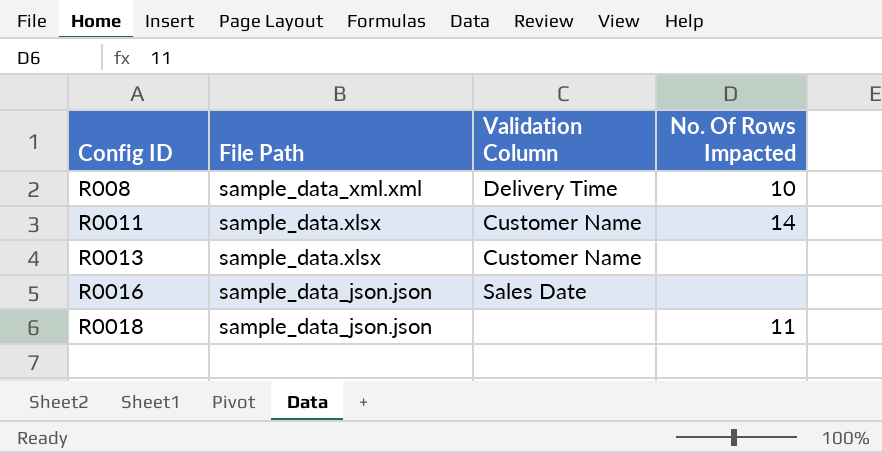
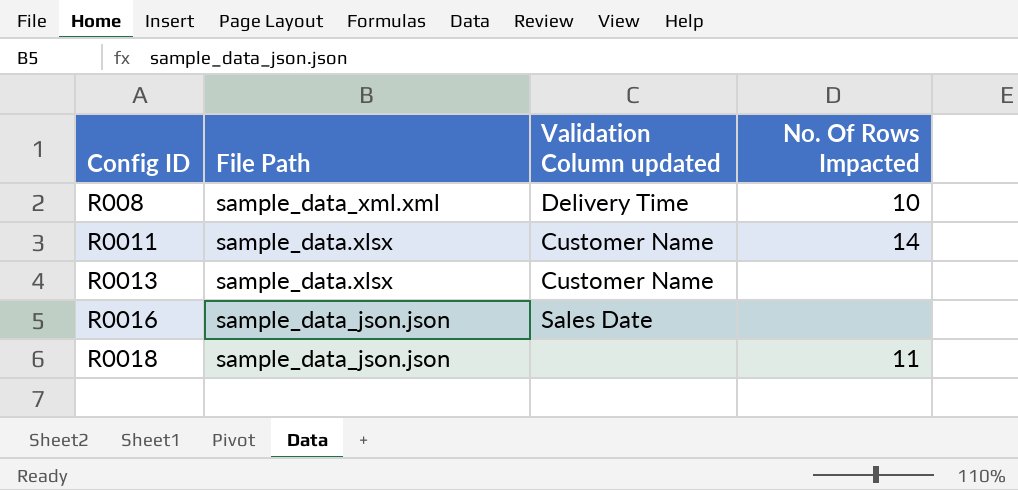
column name: Validation Column -> Validation Column updated

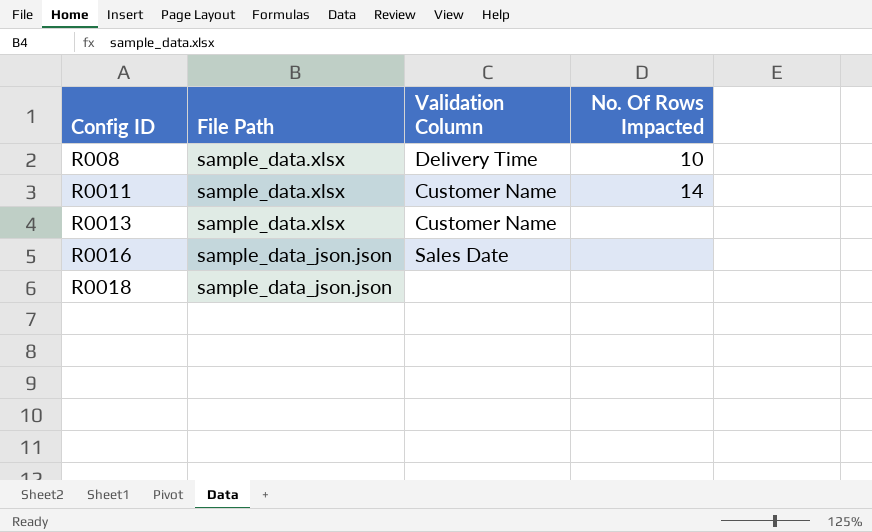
column name: Validation Column updated -> Validation Column
R008 | File Path: sample_data_xml.xml -> sample_data.xlsx
R0018 | No. Of Rows Impacted: 11 -> none

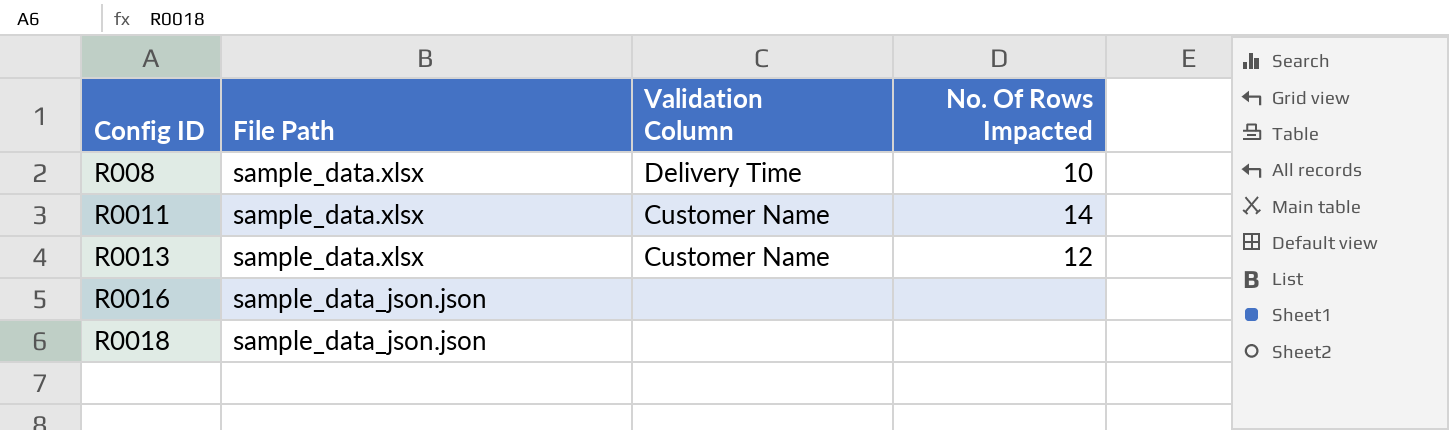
R0013 | No. Of Rows Impacted: none -> 12
R0016 | Validation Column: Sales Date -> none

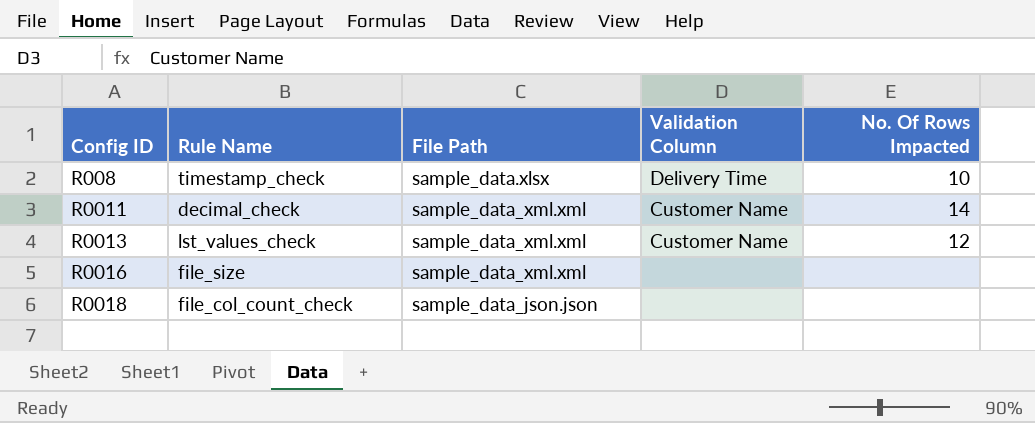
column Rule Name | position: none -> 2
R0011 | File Path: sample_data.xlsx -> sample_data_xml.xml
R0013 | File Path: sample_data.xlsx -> sample_data_xml.xml
R0016 | File Path: sample_data_json.json -> sample_data_xml.xml

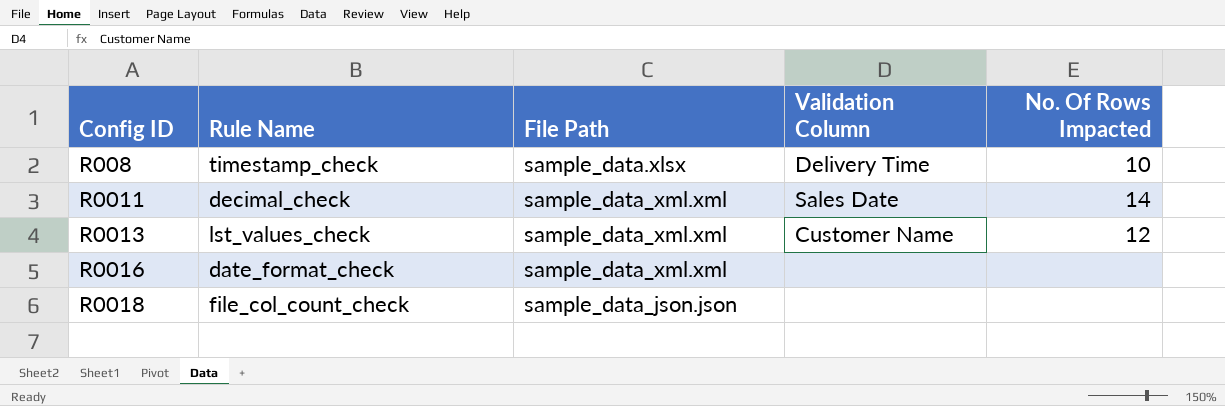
R0011 | Validation Column: Customer Name -> Sales Date
R0016 | Rule Name: file_size -> date_format_check

